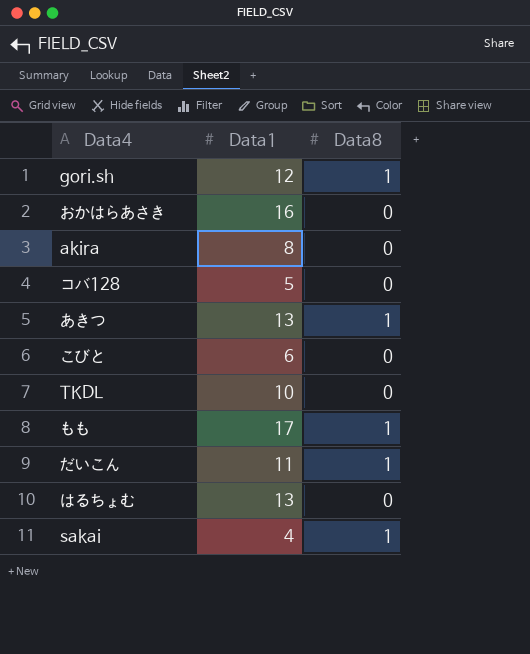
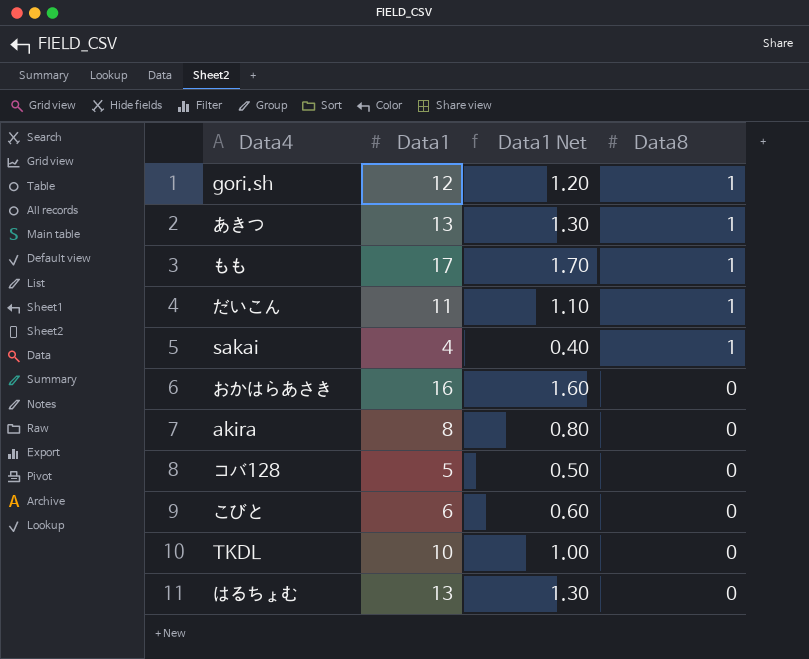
row order: none -> Data8 descending
column Data1 Net | formula: none -> [Data1] * 0.1

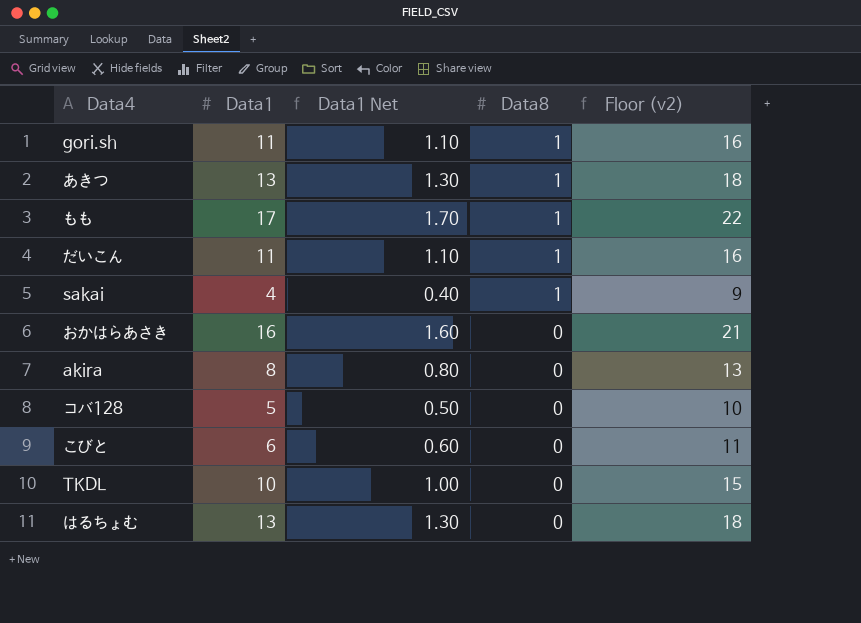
column Floor (v2) | formula: none -> [Data1] + 5
gori.sh | Data1: 12 -> 11
gori.sh | Data1 Net: 1.20 -> 1.10

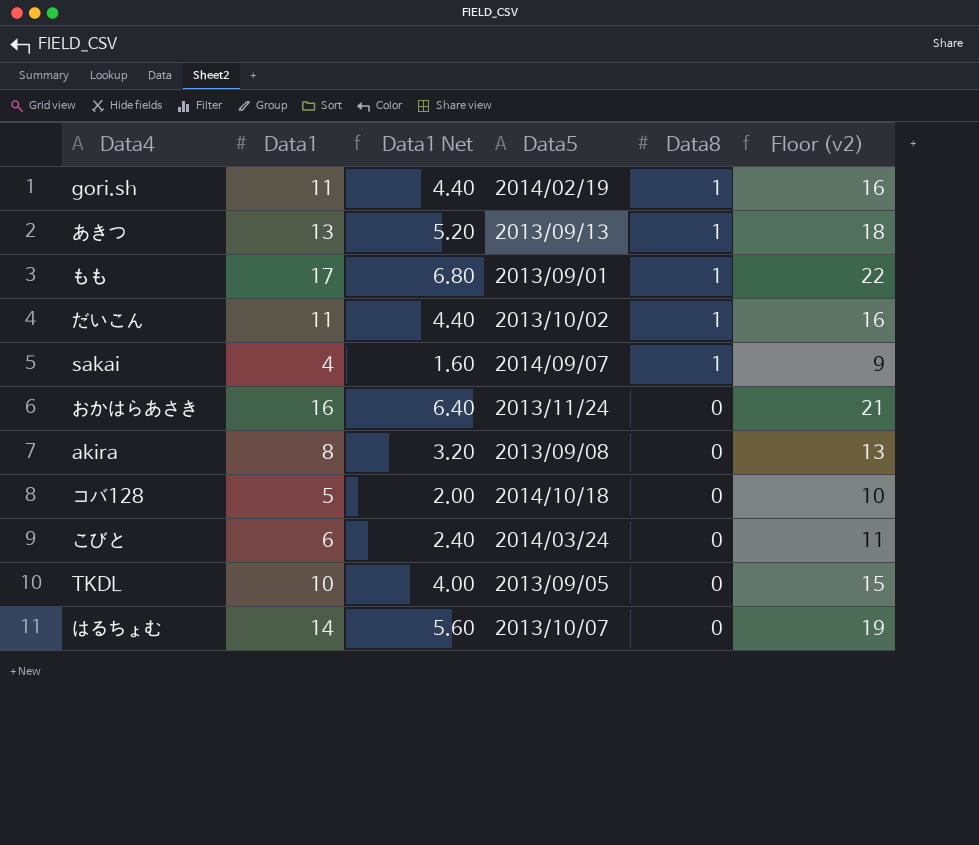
column Data1 Net | formula: [Data1] * 0.1 -> [Data1] * 0.4
column Data5 | position: none -> 4
はるちょむ | Data1: 13 -> 14
はるちょむ | Floor (v2): 18 -> 19

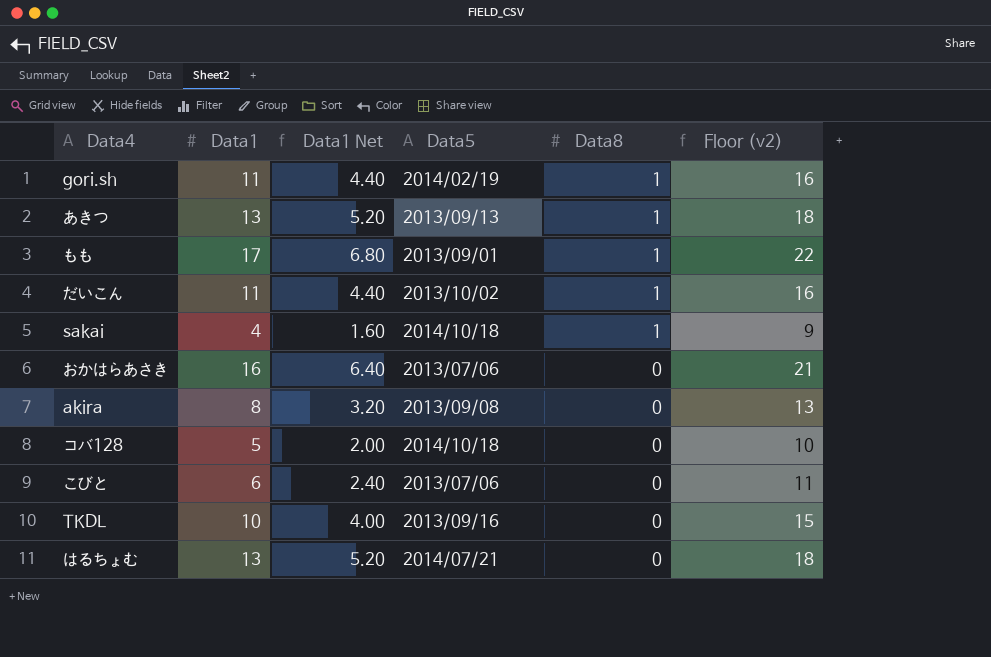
sakai | Data5: 2014/09/07 -> 2014/10/18
おかはらあさき | Data5: 2013/11/24 -> 2013/07/06
こびと | Data5: 2014/03/24 -> 2013/07/06
TKDL | Data5: 2013/09/05 -> 2013/09/16
はるちょむ | Data1: 14 -> 13
はるちょむ | Data1 Net: 5.60 -> 5.20
はるちょむ | Data5: 2013/10/07 -> 2014/07/21
はるちょむ | Floor (v2): 19 -> 18

